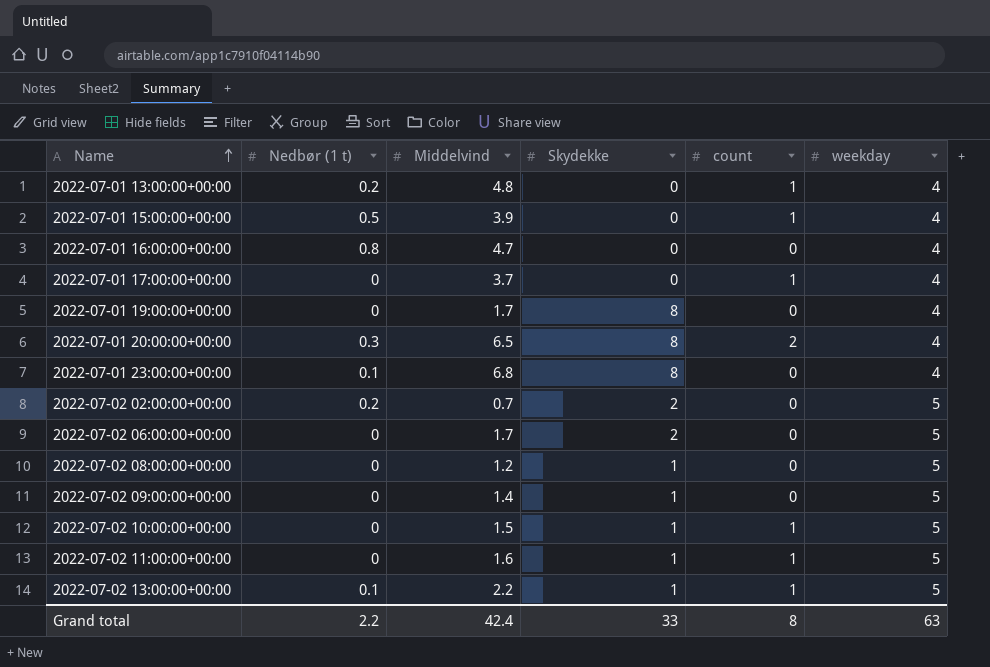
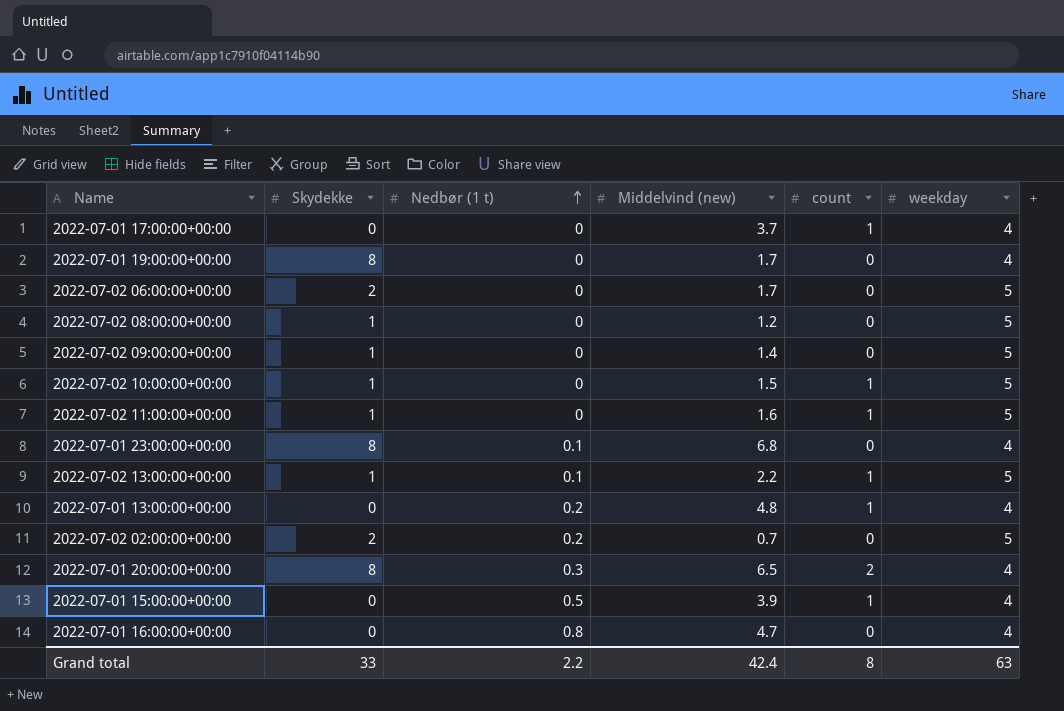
row order: Name ascending -> Nedbør (1 t) ascending
column Skydekke | position: 4 -> 2
column name: Middelvind -> Middelvind (new)

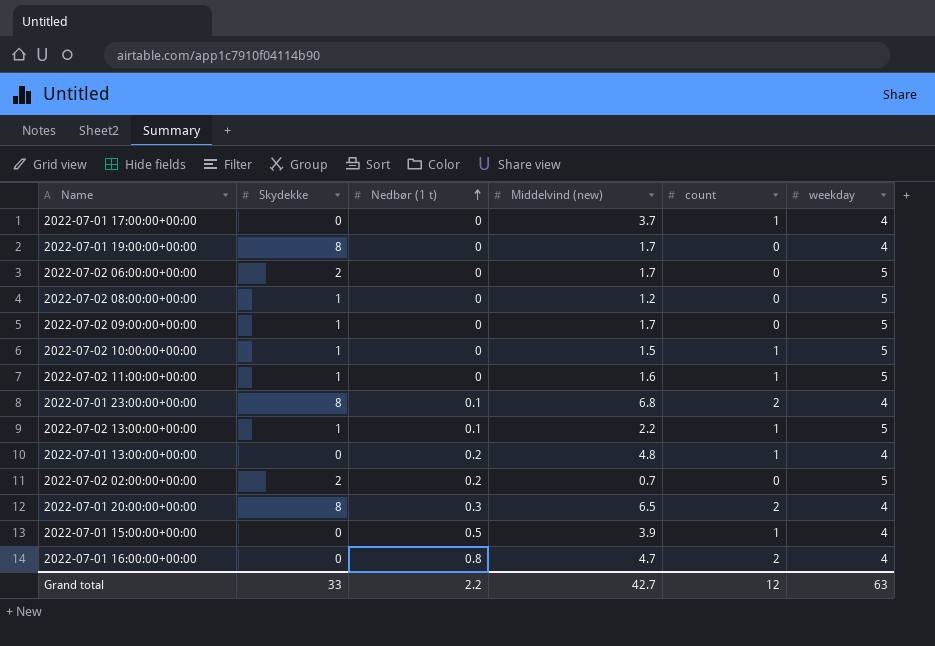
2022-07-02 09:00:00+00:00 | Middelvind (new): 1.4 -> 1.7
2022-07-01 23:00:00+00:00 | count: 0 -> 2
2022-07-01 16:00:00+00:00 | count: 0 -> 2
Grand total | Middelvind (new): 42.4 -> 42.7
Grand total | count: 8 -> 12

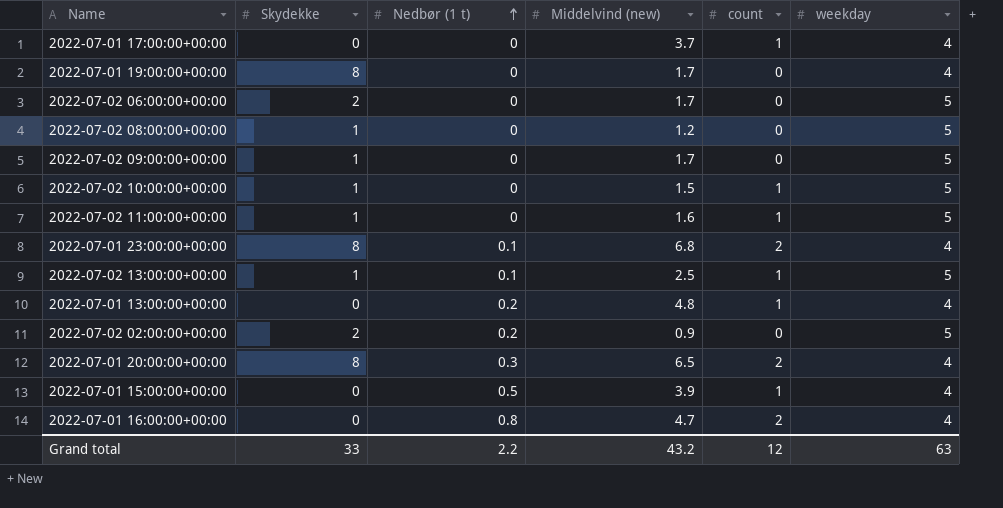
2022-07-02 13:00:00+00:00 | Middelvind (new): 2.2 -> 2.5
2022-07-02 02:00:00+00:00 | Middelvind (new): 0.7 -> 0.9
Grand total | Middelvind (new): 42.7 -> 43.2

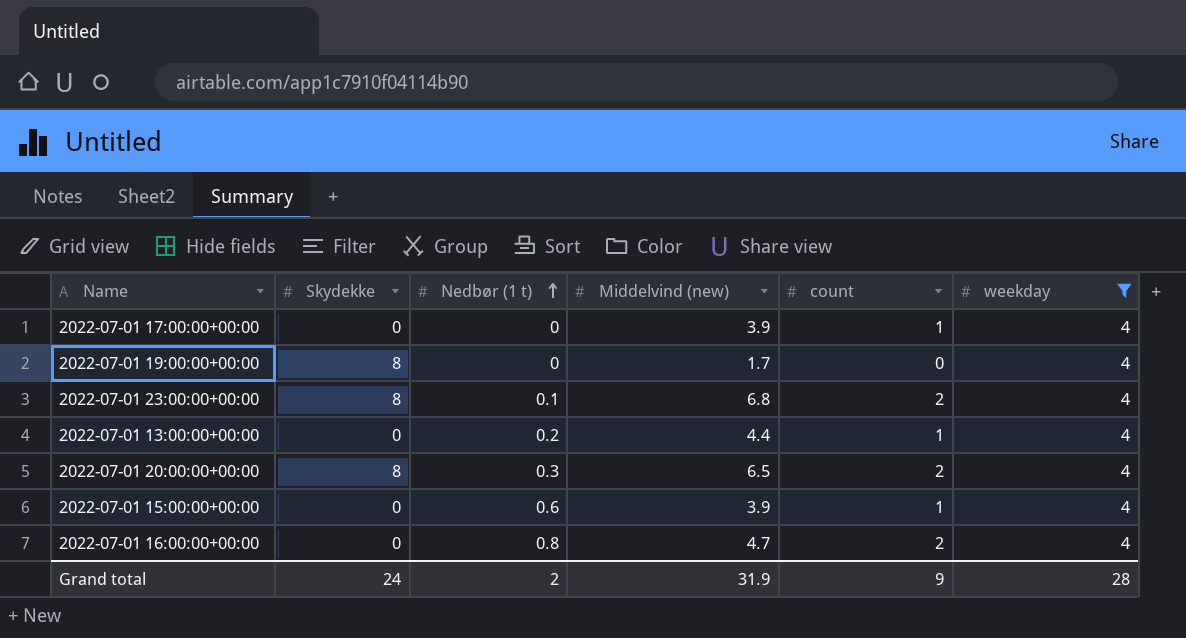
filter: none -> weekday = 4
2022-07-01 17:00:00+00:00 | Middelvind (new): 3.7 -> 3.9
2022-07-01 13:00:00+00:00 | Middelvind (new): 4.8 -> 4.4
2022-07-01 15:00:00+00:00 | Nedbør (1 t): 0.5 -> 0.6
Grand total | Skydekke: 33 -> 24
Grand total | Nedbør (1 t): 2.2 -> 2
Grand total | Middelvind (new): 43.2 -> 31.9
Grand total | count: 12 -> 9
Grand total | weekday: 63 -> 28

